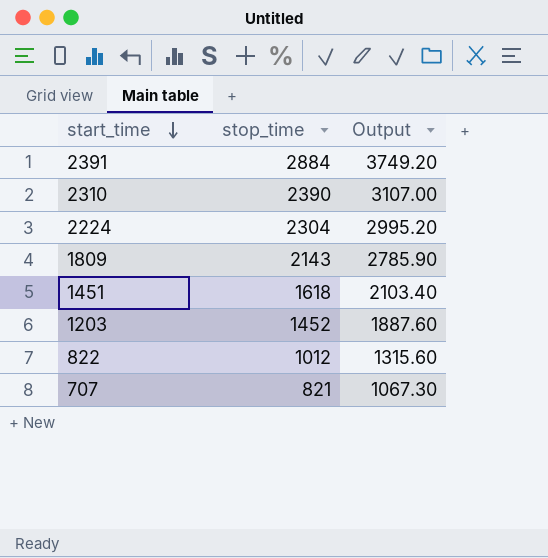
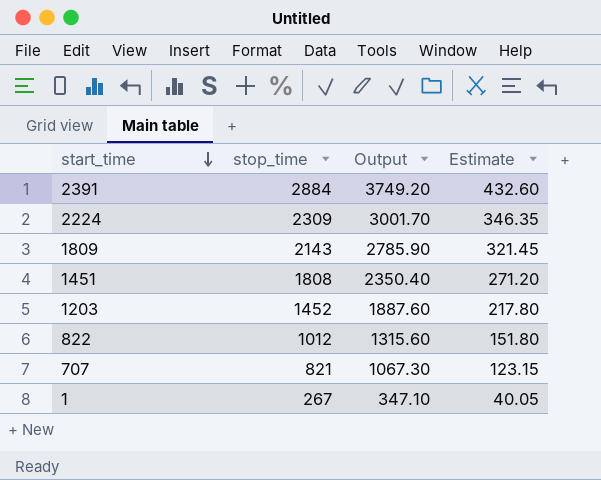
column Estimate | formula: none -> [stop_time] * 0.15
row 2310: 2390 | 3107.00 -> none
2224 | stop_time: 2304 -> 2309
2224 | Output: 2995.20 -> 3001.70
1451 | stop_time: 1618 -> 1808
1451 | Output: 2103.40 -> 2350.40
row 1: none -> 267 | 347.10 | 40.05

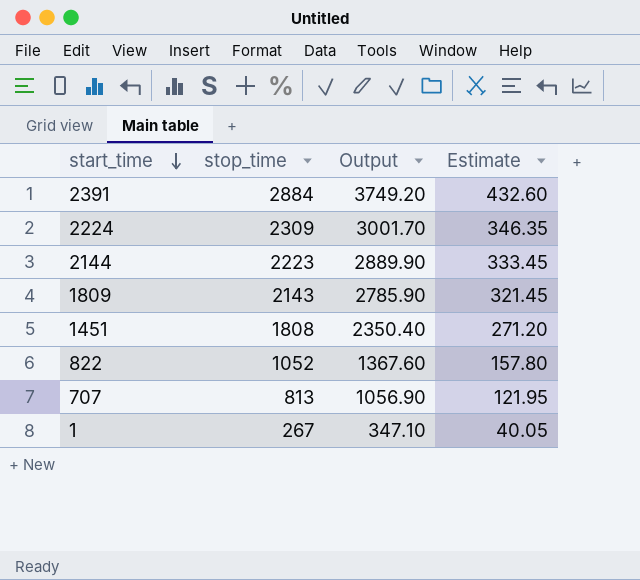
row 1203: 1452 | 1887.60 | 217.80 -> none
row 2144: none -> 2223 | 2889.90 | 333.45
822 | stop_time: 1012 -> 1052
822 | Output: 1315.60 -> 1367.60
822 | Estimate: 151.80 -> 157.80
707 | stop_time: 821 -> 813
707 | Output: 1067.30 -> 1056.90
707 | Estimate: 123.15 -> 121.95

